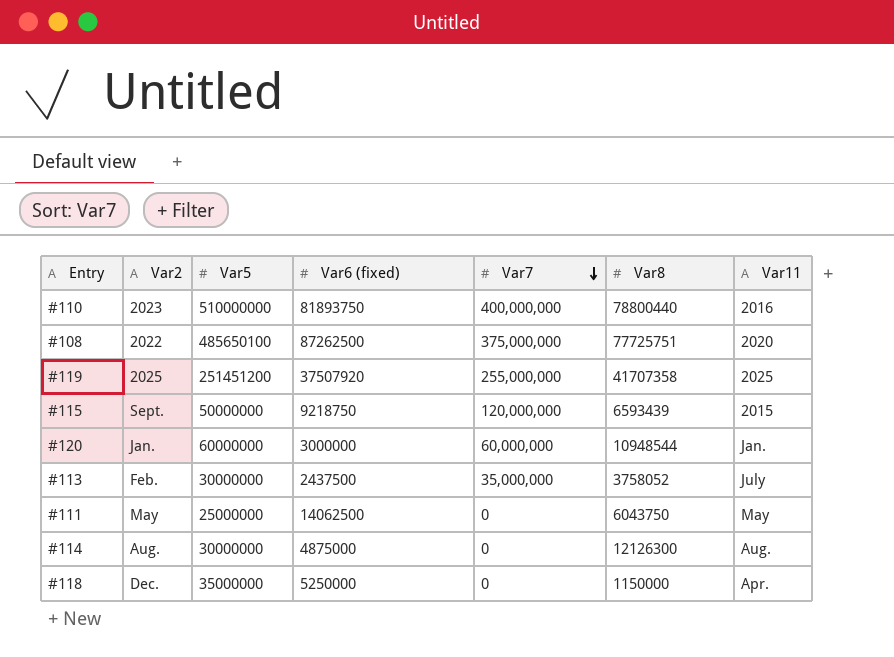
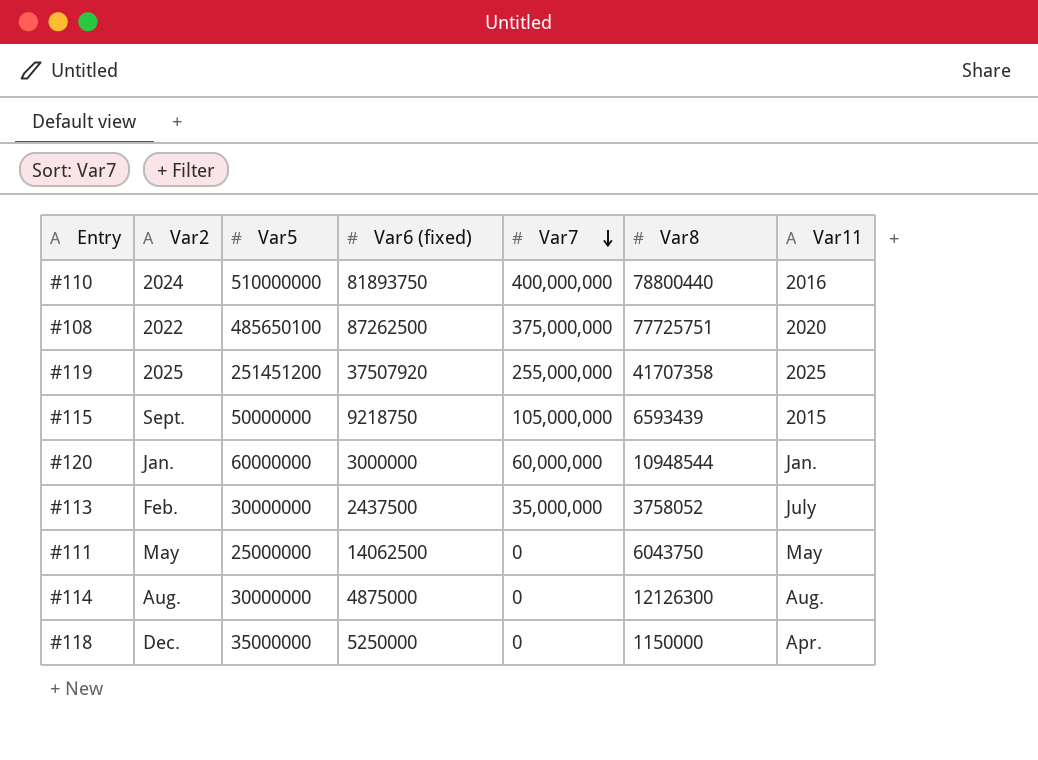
#110 | Var2: 2023 -> 2024
#115 | Var7: 120,000,000 -> 105,000,000

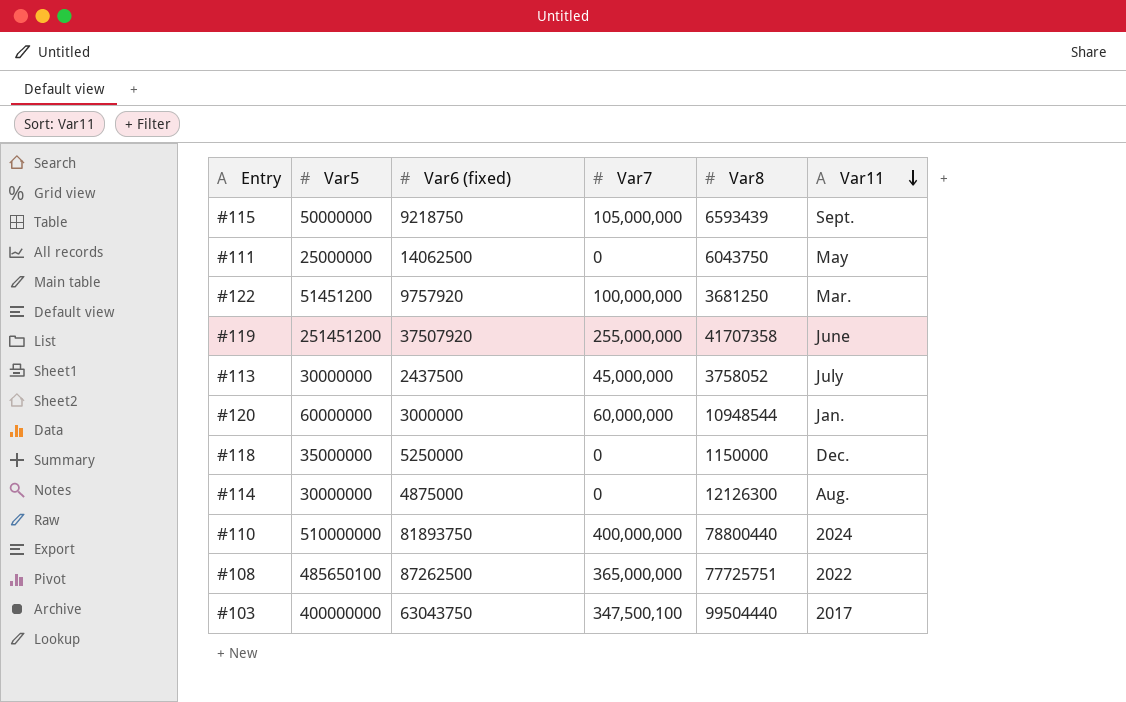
row order: Var7 descending -> Var11 descending
column Var2 | position: 2 -> none
#115 | Var11: 2015 -> Sept.
row #122: none -> 51451200 | 9757920 | 100,000,000 | 3681250 | Mar.
#119 | Var11: 2025 -> June
#113 | Var7: 35,000,000 -> 45,000,000
#118 | Var11: Apr. -> Dec.
#110 | Var11: 2016 -> 2024
#108 | Var7: 375,000,000 -> 365,000,000
#108 | Var11: 2020 -> 2022
row #103: none -> 400000000 | 63043750 | 347,500,100 | 99504440 | 2017

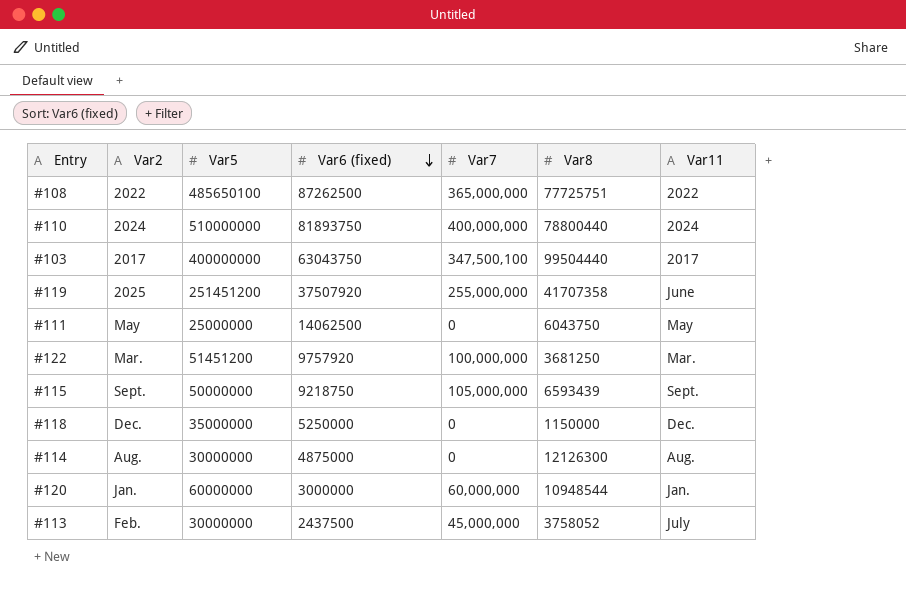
row order: Var11 descending -> Var6 (fixed) descending
column Var2 | position: none -> 2

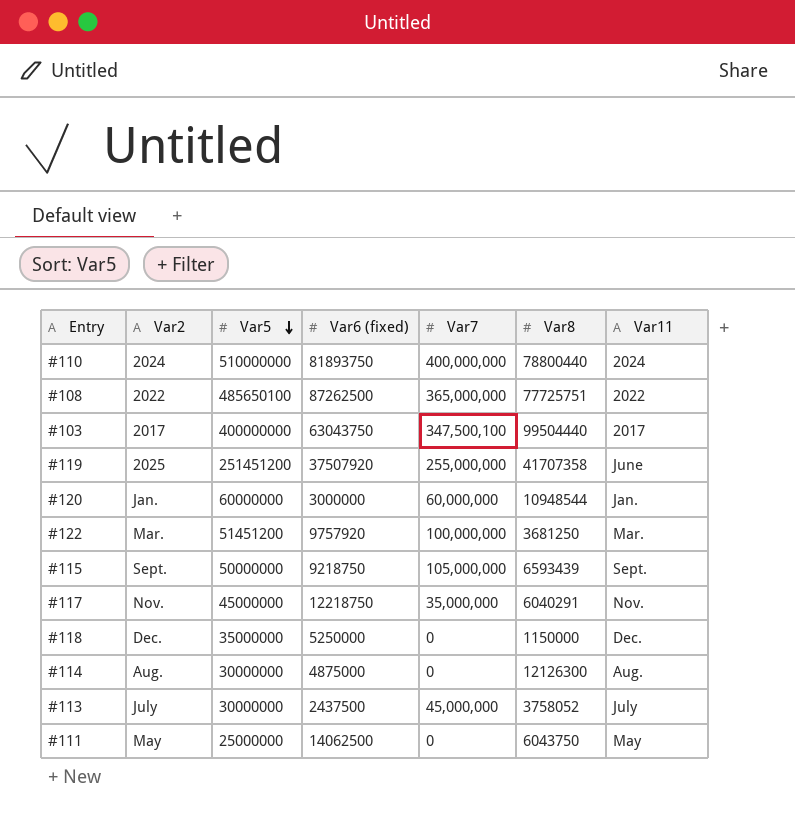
row order: Var6 (fixed) descending -> Var5 descending
row #117: none -> Nov. | 45000000 | 12218750 | 35,000,000 | 6040291 | Nov.
#113 | Var2: Feb. -> July

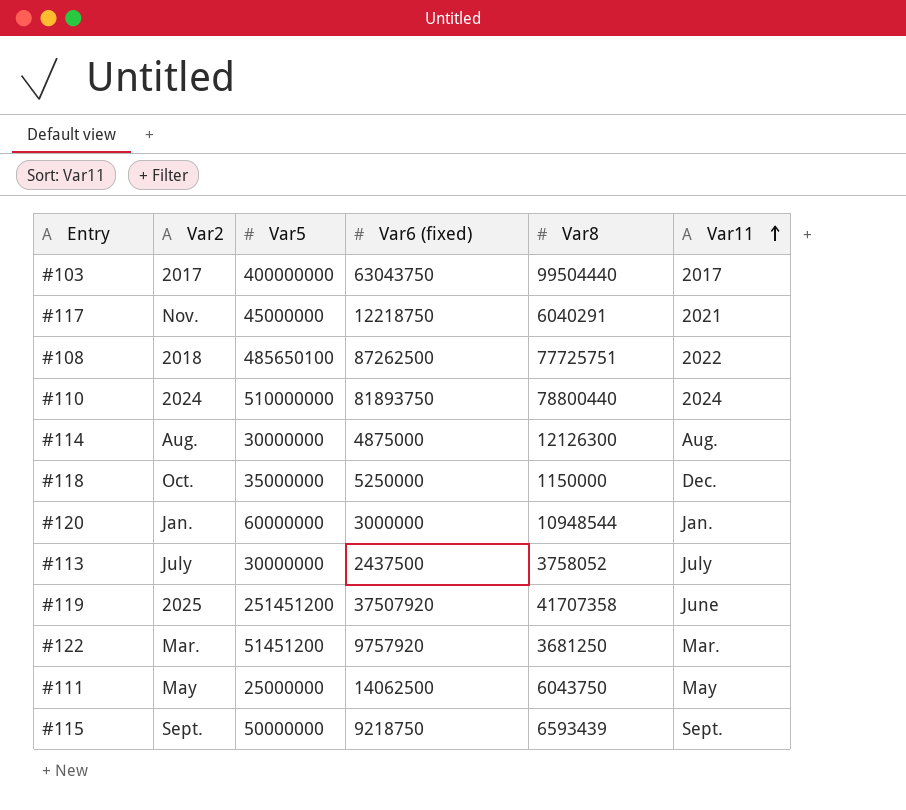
row order: Var5 descending -> Var11 ascending
column Var7 | position: 5 -> none
#117 | Var11: Nov. -> 2021
#108 | Var2: 2022 -> 2018
#118 | Var2: Dec. -> Oct.

